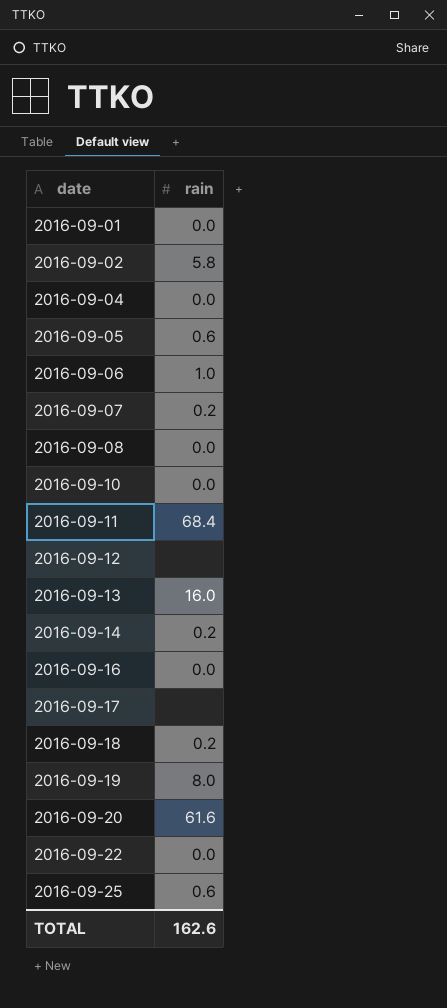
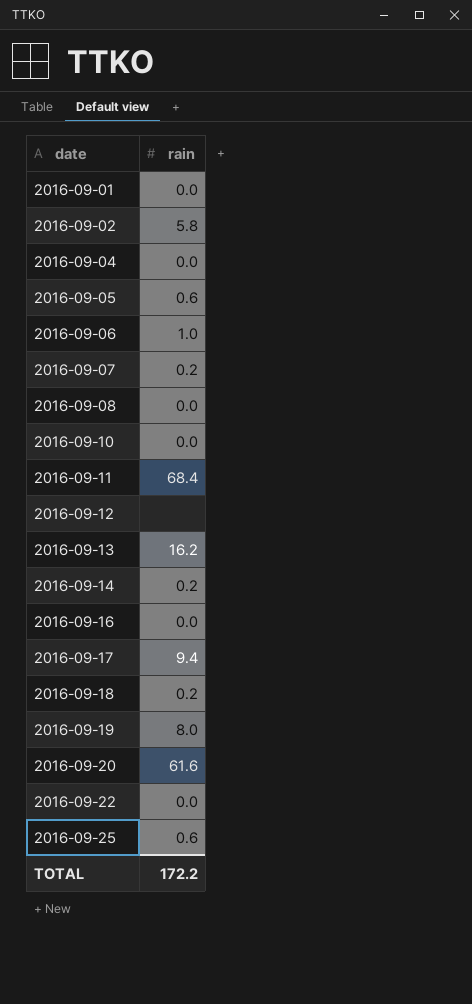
2016-09-13 | rain: 16.0 -> 16.2
2016-09-17 | rain: none -> 9.4
TOTAL | rain: 162.6 -> 172.2

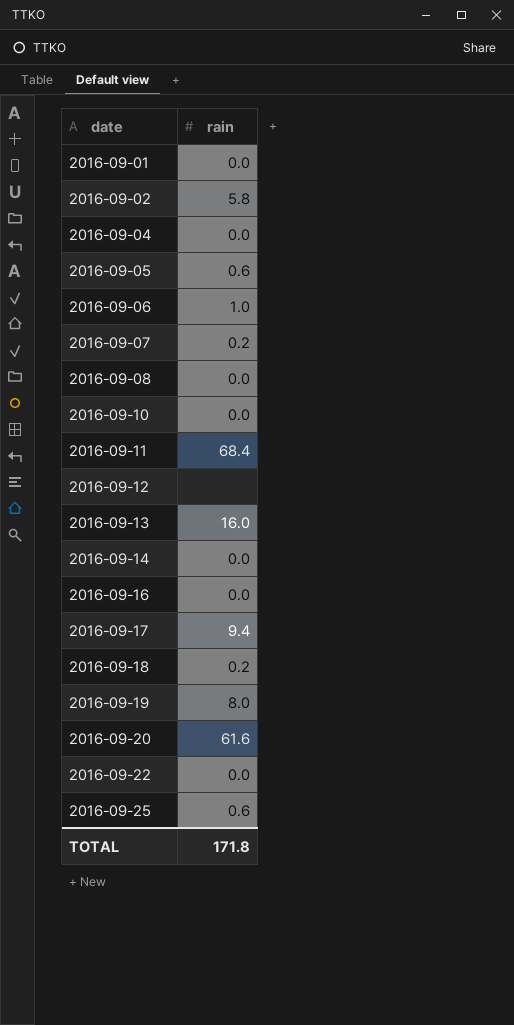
2016-09-13 | rain: 16.2 -> 16.0
2016-09-14 | rain: 0.2 -> 0.0
TOTAL | rain: 172.2 -> 171.8

